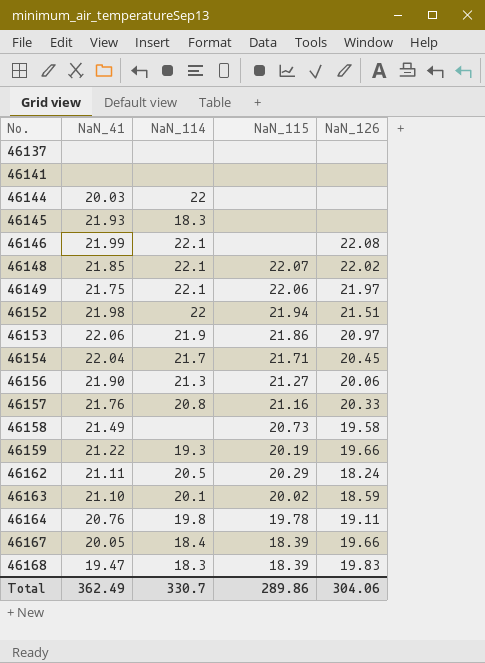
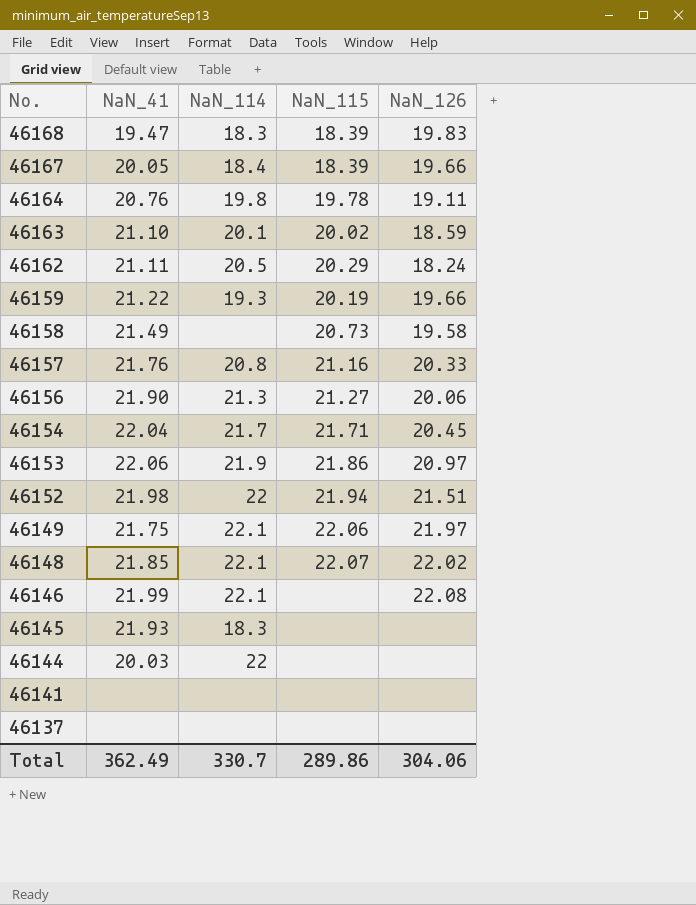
row order: No. ascending -> No. descending

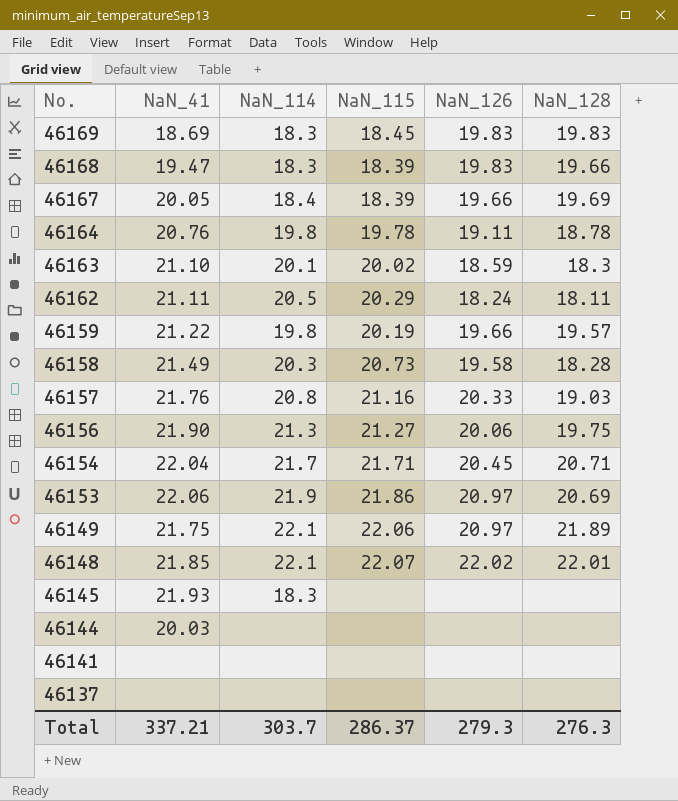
column NaN_128 | position: none -> 6
row 46152: 21.98 | 22 | 21.94 | 21.51 -> none
row 46146: 21.99 | 22.1 | none | 22.08 -> none
row 46169: none -> 18.69 | 18.3 | 18.45 | 19.83 | 19.83
46159 | NaN_114: 19.3 -> 19.8
46158 | NaN_114: none -> 20.3
46149 | NaN_126: 21.97 -> 20.97
46144 | NaN_114: 22 -> none
Total | NaN_41: 362.49 -> 337.21
Total | NaN_114: 330.7 -> 303.7
Total | NaN_115: 289.86 -> 286.37
Total | NaN_126: 304.06 -> 279.3

